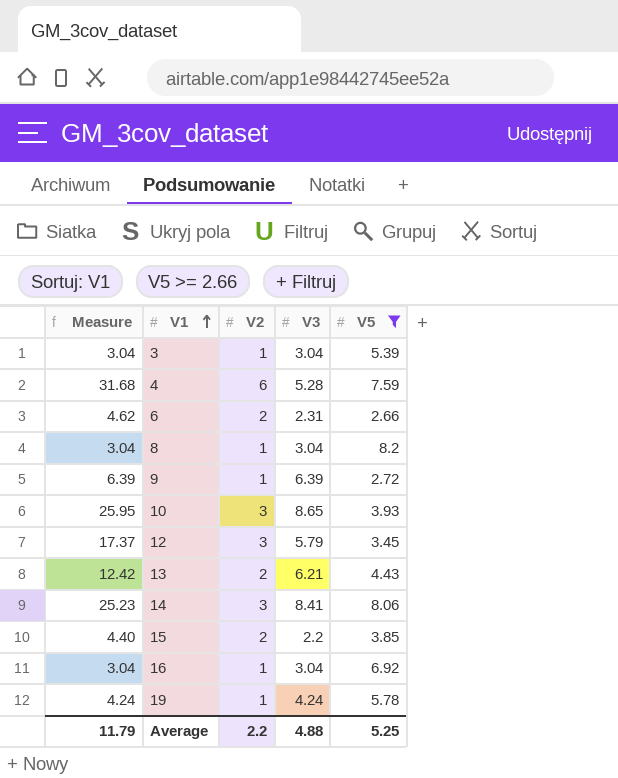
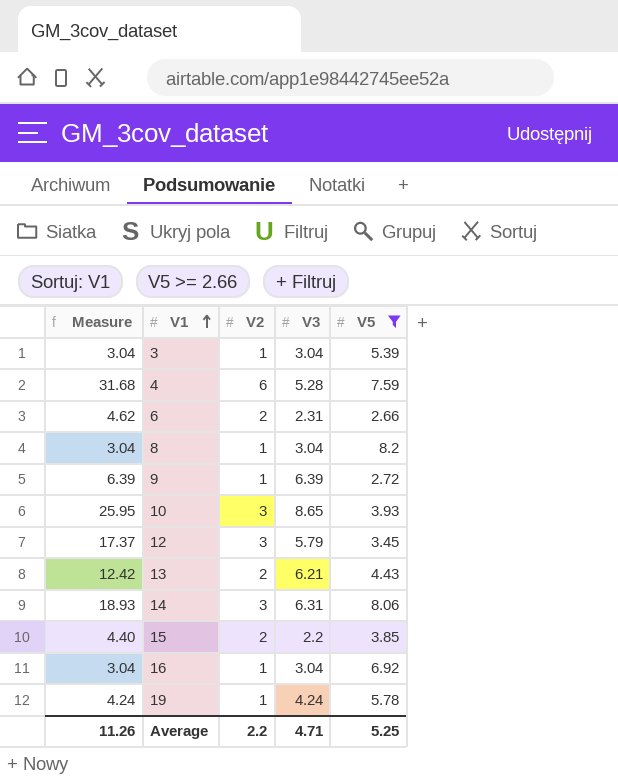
14 | Measure: 25.23 -> 18.93
14 | V3: 8.41 -> 6.31
Average | Measure: 11.79 -> 11.26
Average | V3: 4.88 -> 4.71

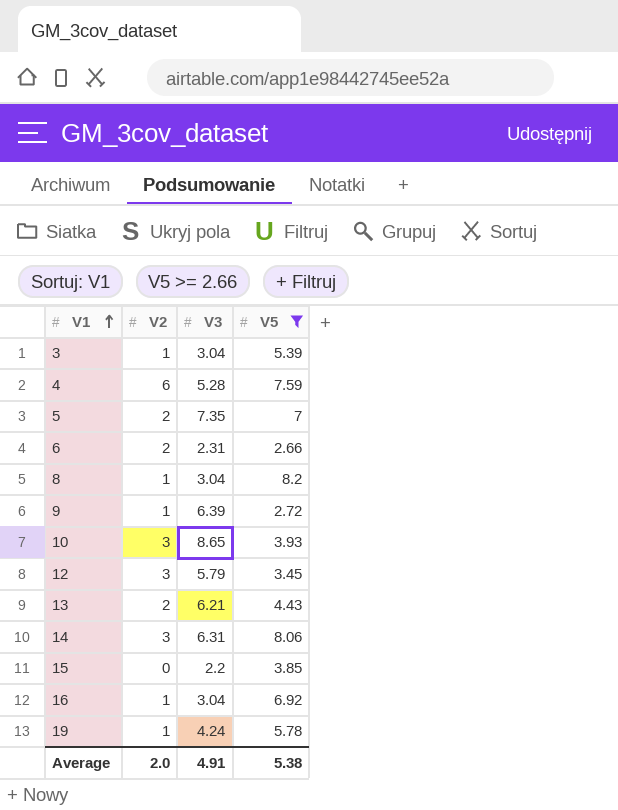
column Measure | formula: [V2] * [V3] -> none
row 5: none -> 2 | 7.35 | 7
15 | V2: 2 -> 0
Average | V2: 2.2 -> 2.0
Average | V3: 4.71 -> 4.91
Average | V5: 5.25 -> 5.38

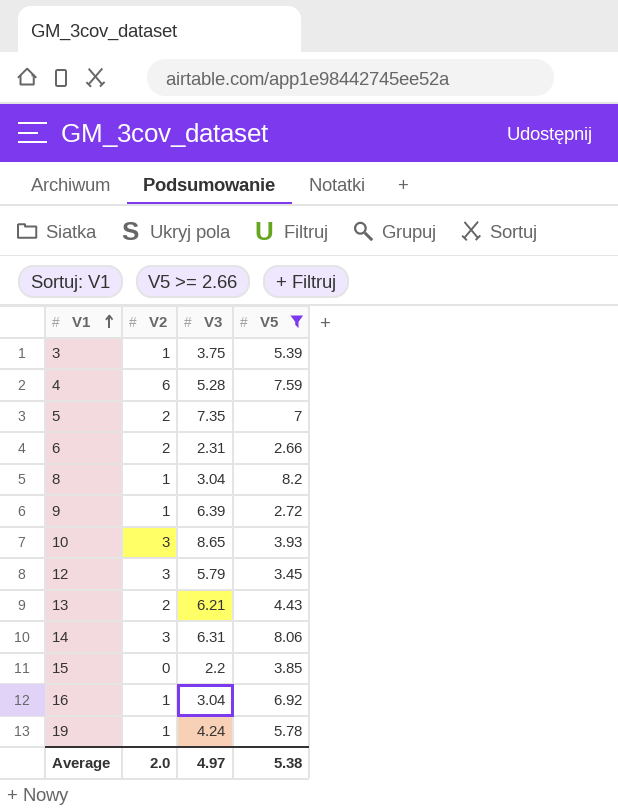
3 | V3: 3.04 -> 3.75
Average | V3: 4.91 -> 4.97

